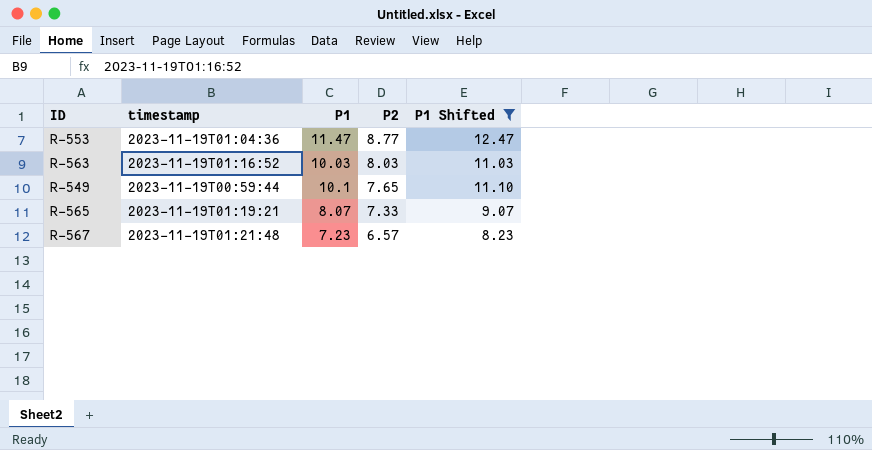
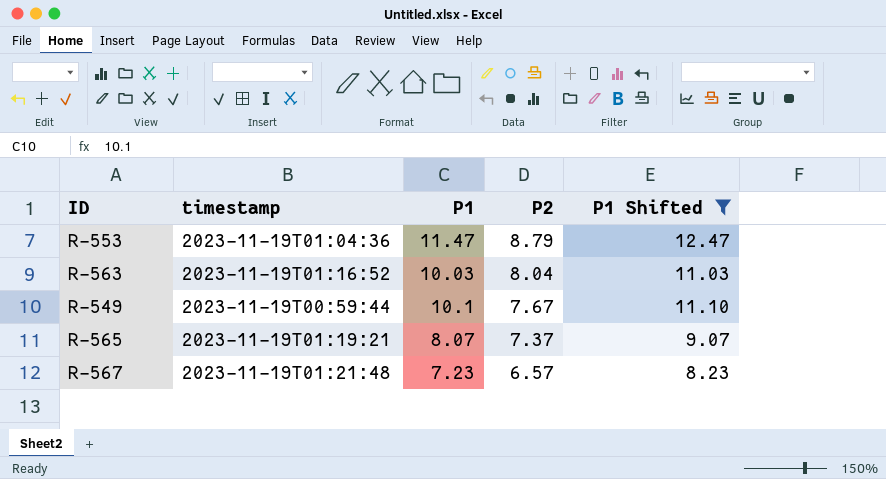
R-553 | P2: 8.77 -> 8.79
R-563 | P2: 8.03 -> 8.04
R-549 | P2: 7.65 -> 7.67
R-565 | P2: 7.33 -> 7.37

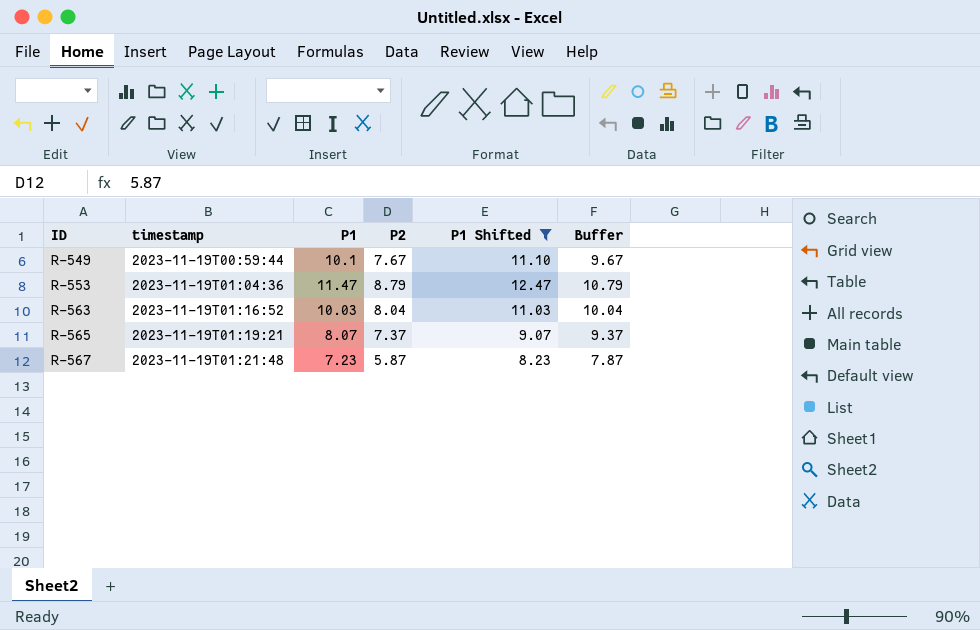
row order: P2 descending -> ID ascending
column Buffer | formula: none -> [P2] + 2
R-567 | P2: 6.57 -> 5.87

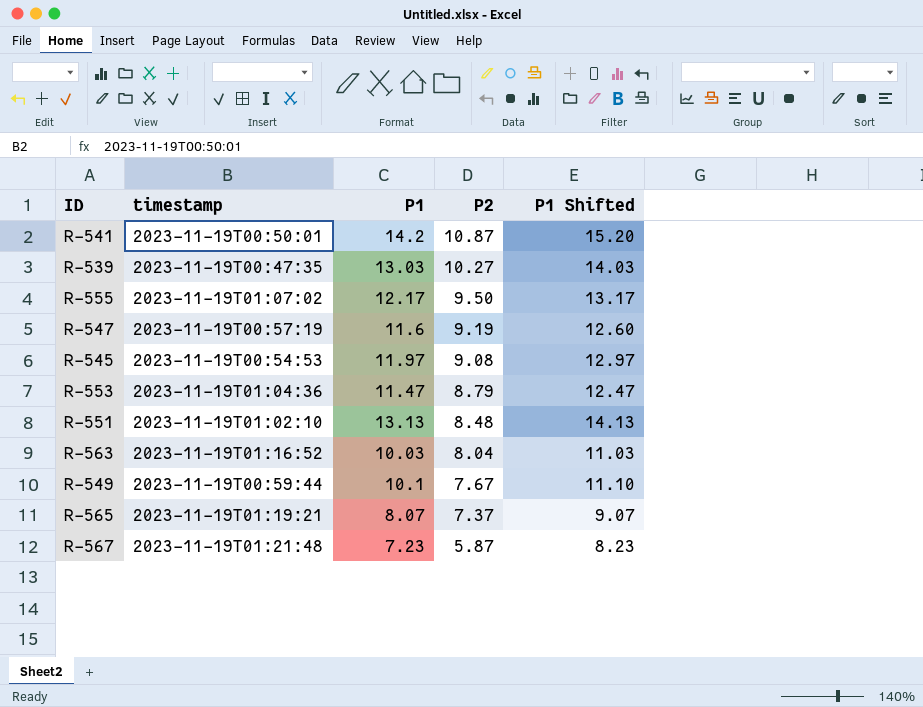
filter: P1 Shifted <= 12.47 -> none
row order: ID ascending -> P2 descending
column Buffer | formula: [P2] + 2 -> none

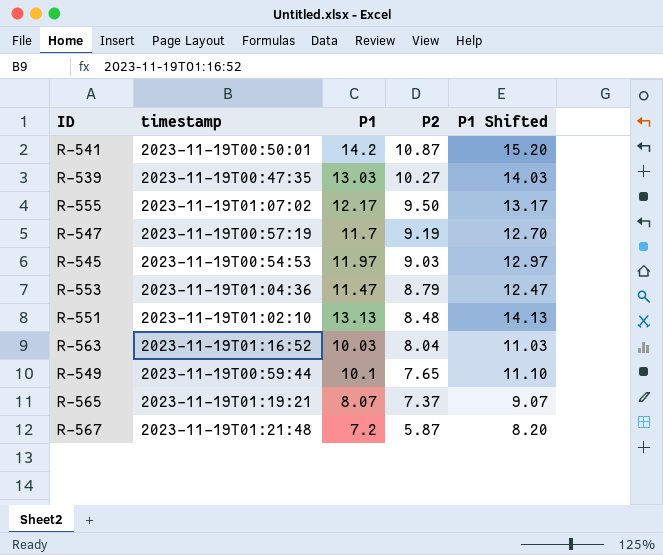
R-547 | P1: 11.6 -> 11.7
R-547 | P1 Shifted: 12.60 -> 12.70
R-545 | P2: 9.08 -> 9.03
R-549 | P2: 7.67 -> 7.65
R-567 | P1: 7.23 -> 7.2
R-567 | P1 Shifted: 8.23 -> 8.20

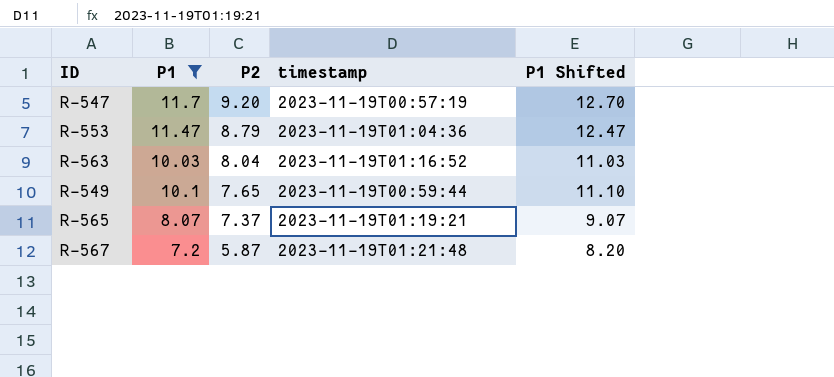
filter: none -> P1 <= 11.7
column timestamp | position: 2 -> 4
R-547 | P2: 9.19 -> 9.20

